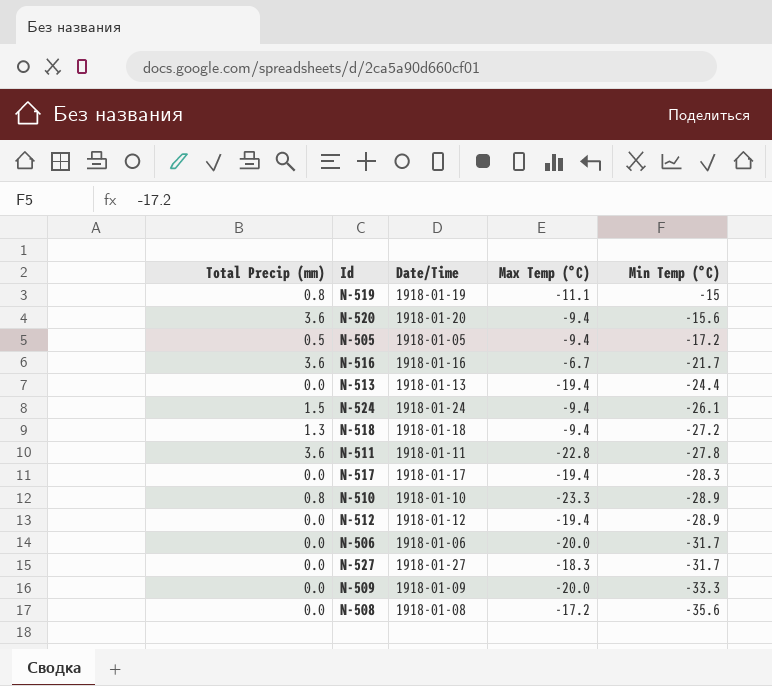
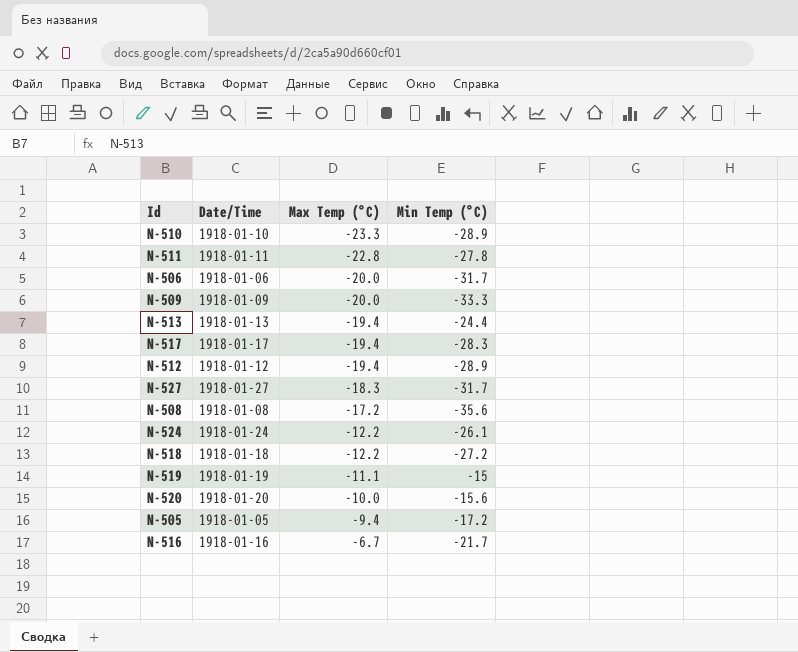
row order: Min Temp (°C) descending -> Max Temp (°C) ascending
column Total Precip (mm) | position: 1 -> none
N-524 | Max Temp (°C): -9.4 -> -12.2
N-518 | Max Temp (°C): -9.4 -> -12.2
N-520 | Max Temp (°C): -9.4 -> -10.0

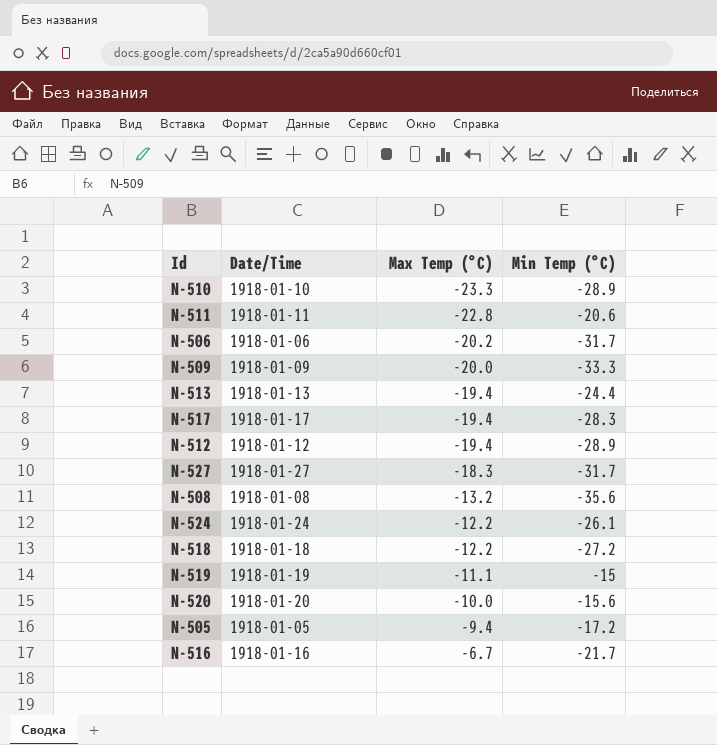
N-511 | Min Temp (°C): -27.8 -> -20.6
N-506 | Max Temp (°C): -20.0 -> -20.2
N-508 | Max Temp (°C): -17.2 -> -13.2

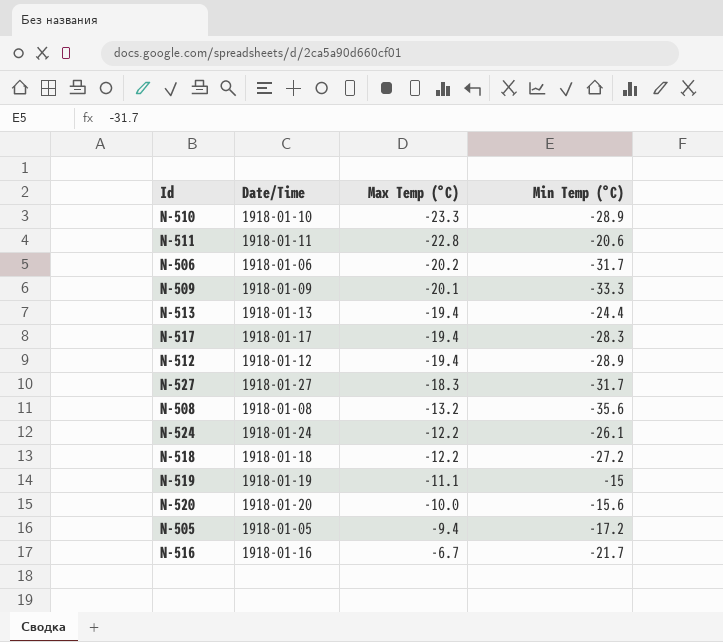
N-509 | Max Temp (°C): -20.0 -> -20.1

